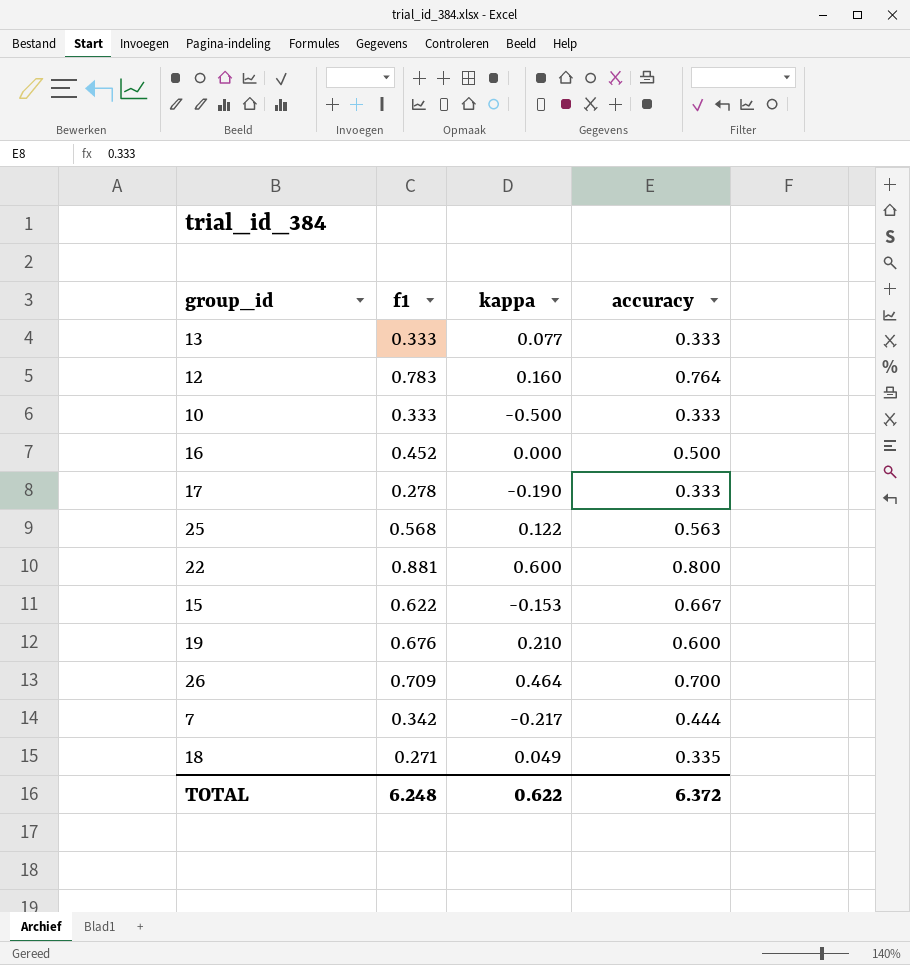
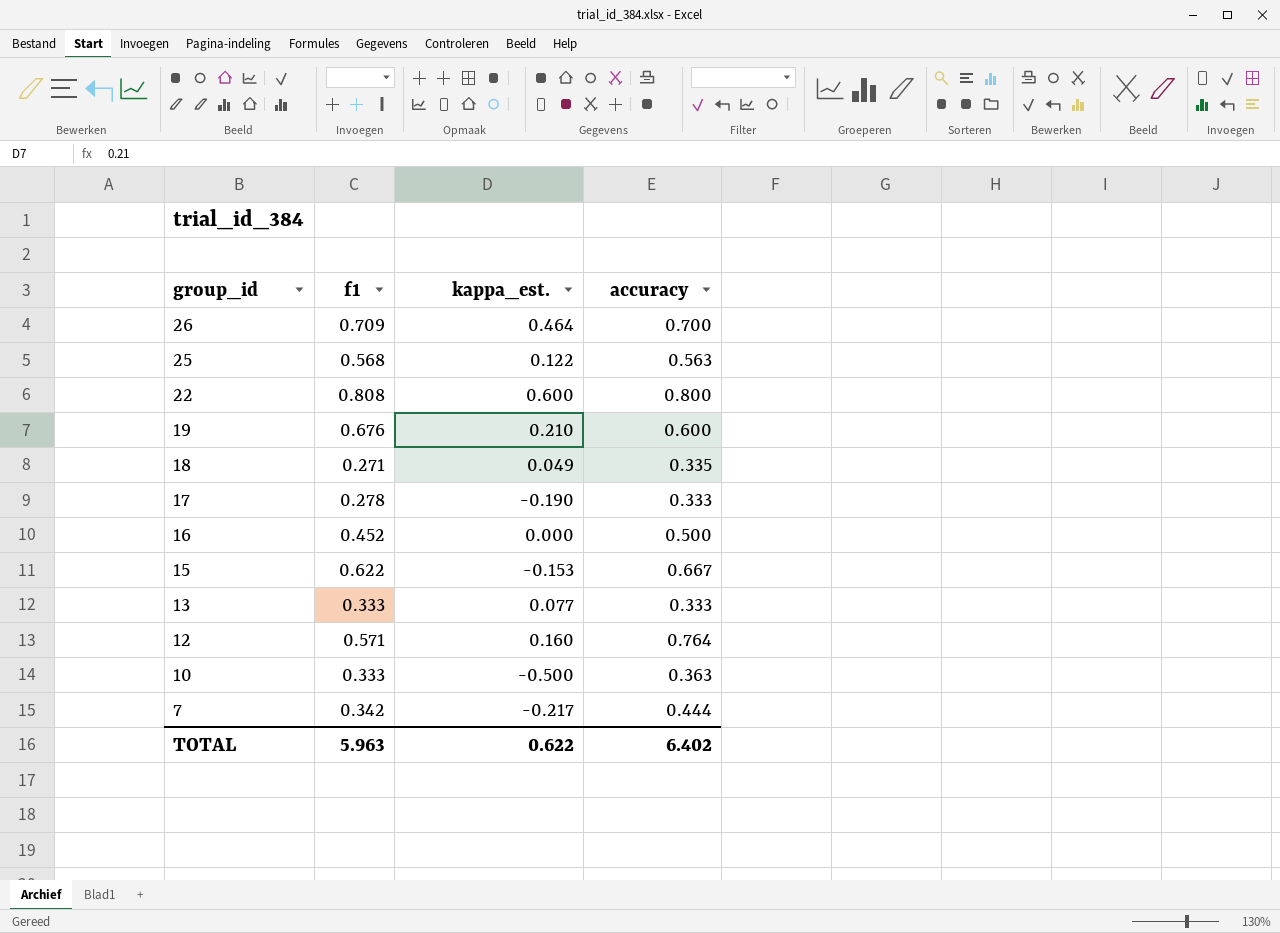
row order: none -> group_id descending
column name: kappa -> kappa_est.
22 | f1: 0.881 -> 0.808
12 | f1: 0.783 -> 0.571
10 | accuracy: 0.333 -> 0.363
TOTAL | f1: 6.248 -> 5.963
TOTAL | accuracy: 6.372 -> 6.402

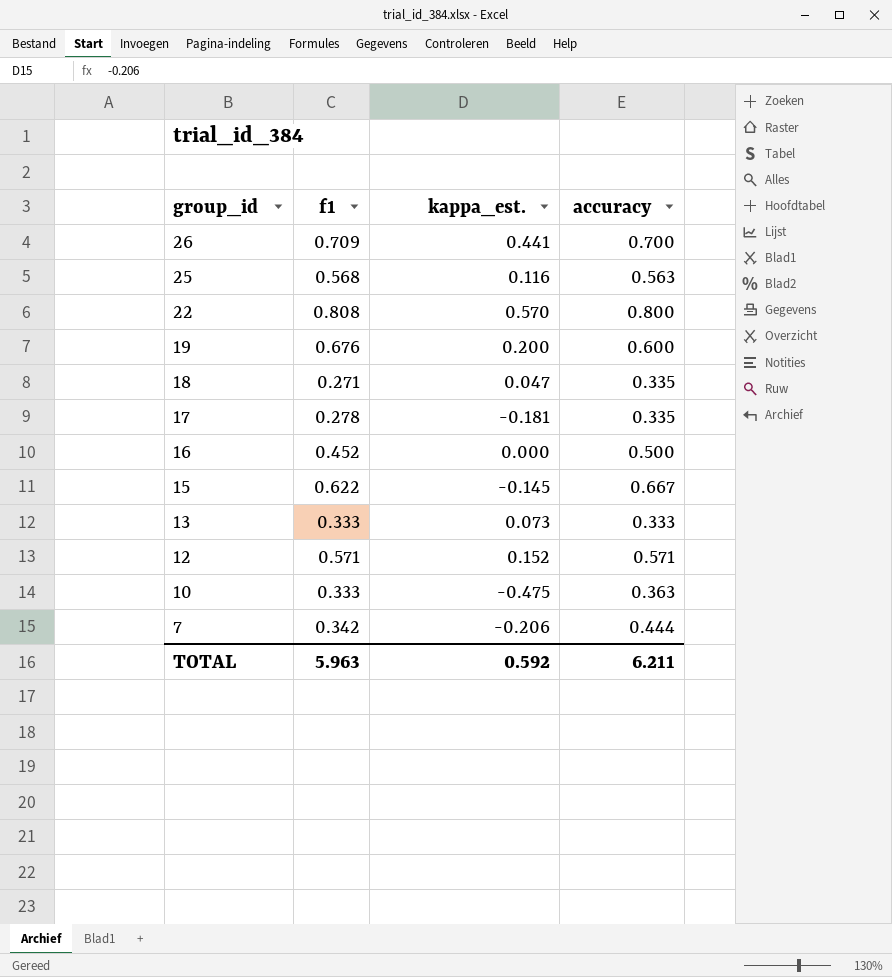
26 | kappa_est.: 0.464 -> 0.441
25 | kappa_est.: 0.122 -> 0.116
22 | kappa_est.: 0.600 -> 0.570
19 | kappa_est.: 0.210 -> 0.200
18 | kappa_est.: 0.049 -> 0.047
17 | kappa_est.: -0.190 -> -0.181
17 | accuracy: 0.333 -> 0.335
15 | kappa_est.: -0.153 -> -0.145
13 | kappa_est.: 0.077 -> 0.073
12 | kappa_est.: 0.160 -> 0.152
12 | accuracy: 0.764 -> 0.571
10 | kappa_est.: -0.500 -> -0.475
7 | kappa_est.: -0.217 -> -0.206
TOTAL | kappa_est.: 0.622 -> 0.592
TOTAL | accuracy: 6.402 -> 6.211

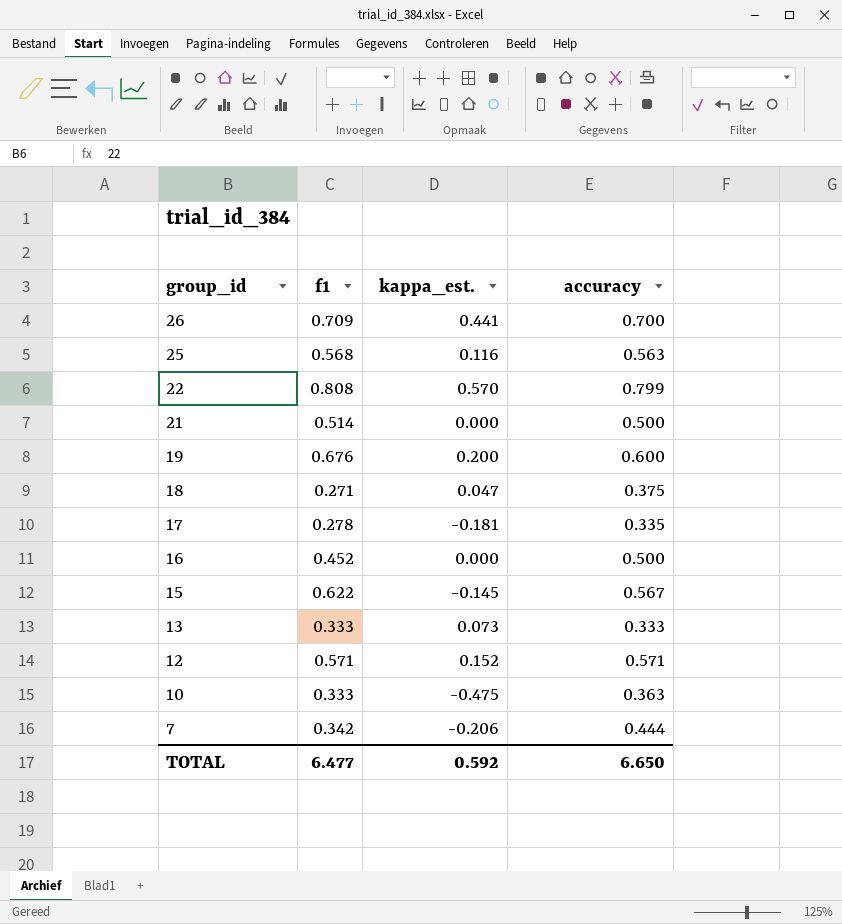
22 | accuracy: 0.800 -> 0.799
row 21: none -> 0.514 | 0.000 | 0.500
18 | accuracy: 0.335 -> 0.375
15 | accuracy: 0.667 -> 0.567
TOTAL | f1: 5.963 -> 6.477
TOTAL | accuracy: 6.211 -> 6.650

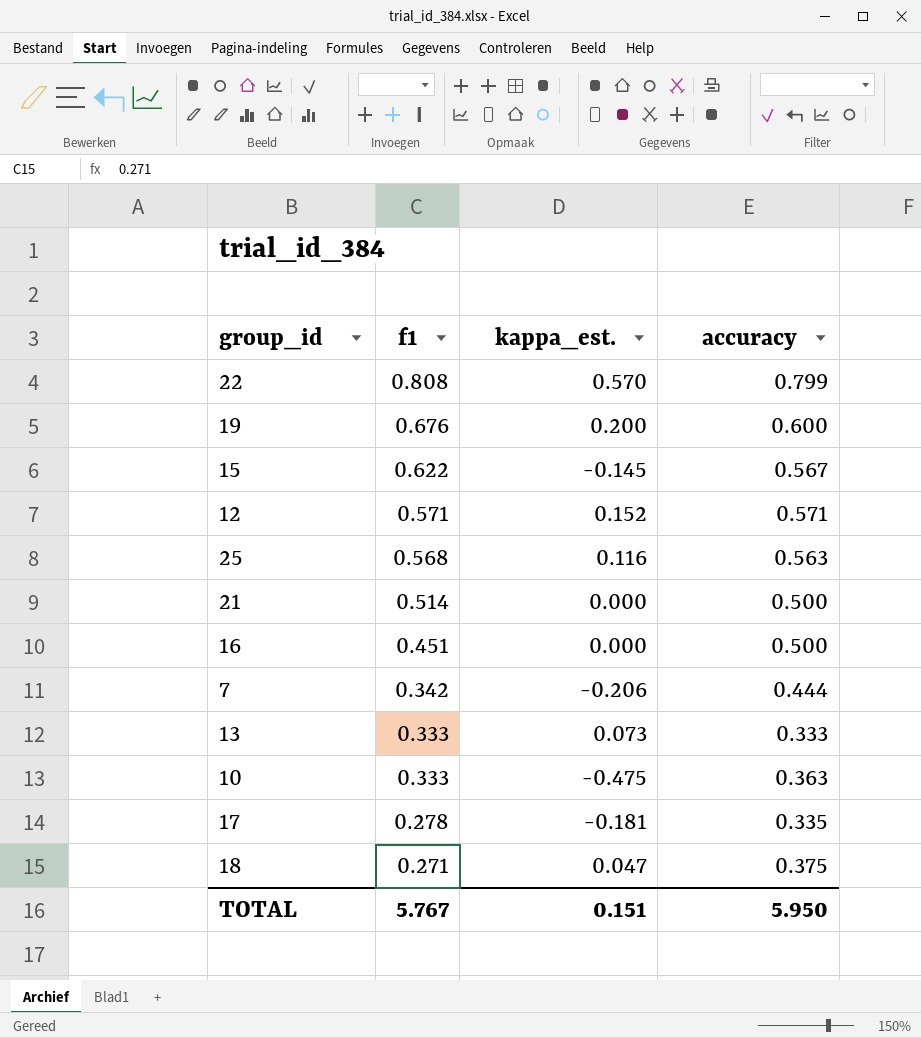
row order: group_id descending -> f1 descending
row 26: 0.709 | 0.441 | 0.700 -> none
16 | f1: 0.452 -> 0.451
TOTAL | f1: 6.477 -> 5.767
TOTAL | kappa_est.: 0.592 -> 0.151
TOTAL | accuracy: 6.650 -> 5.950

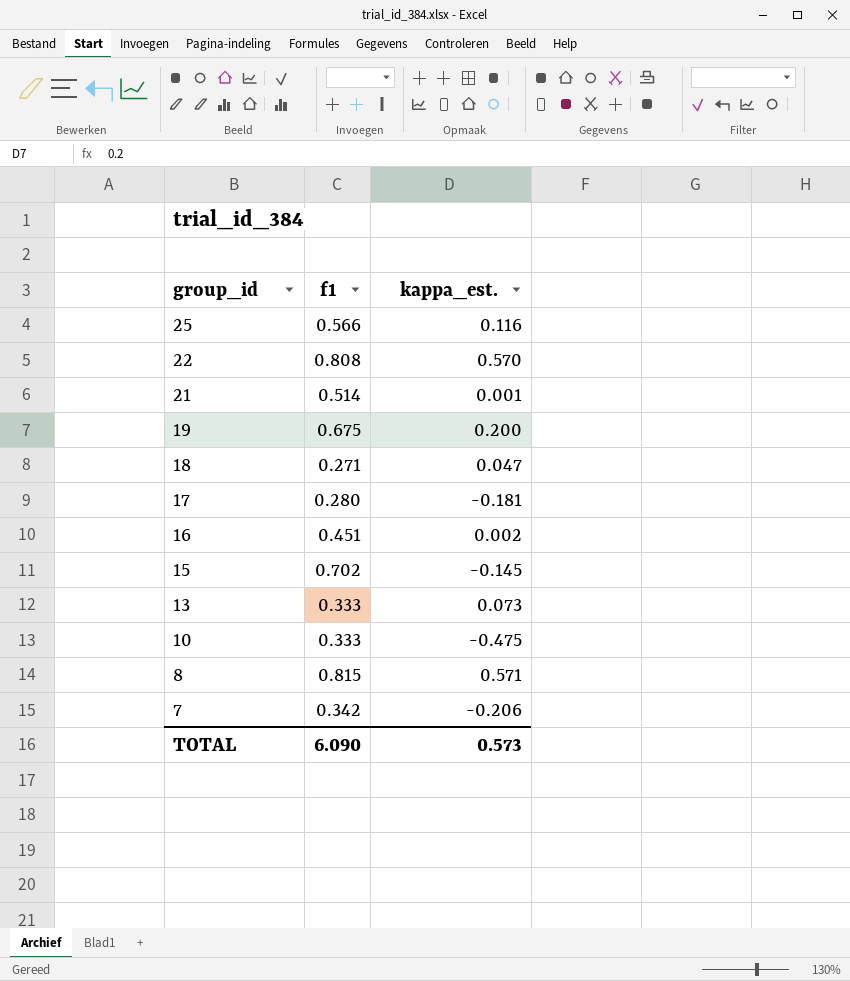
row order: f1 descending -> group_id descending
column accuracy | position: 4 -> none
row 12: 0.571 | 0.152 | 0.571 -> none
25 | f1: 0.568 -> 0.566
21 | kappa_est.: 0.000 -> 0.001
19 | f1: 0.676 -> 0.675
17 | f1: 0.278 -> 0.280
16 | kappa_est.: 0.000 -> 0.002
15 | f1: 0.622 -> 0.702
row 8: none -> 0.815 | 0.571
TOTAL | f1: 5.767 -> 6.090
TOTAL | kappa_est.: 0.151 -> 0.573

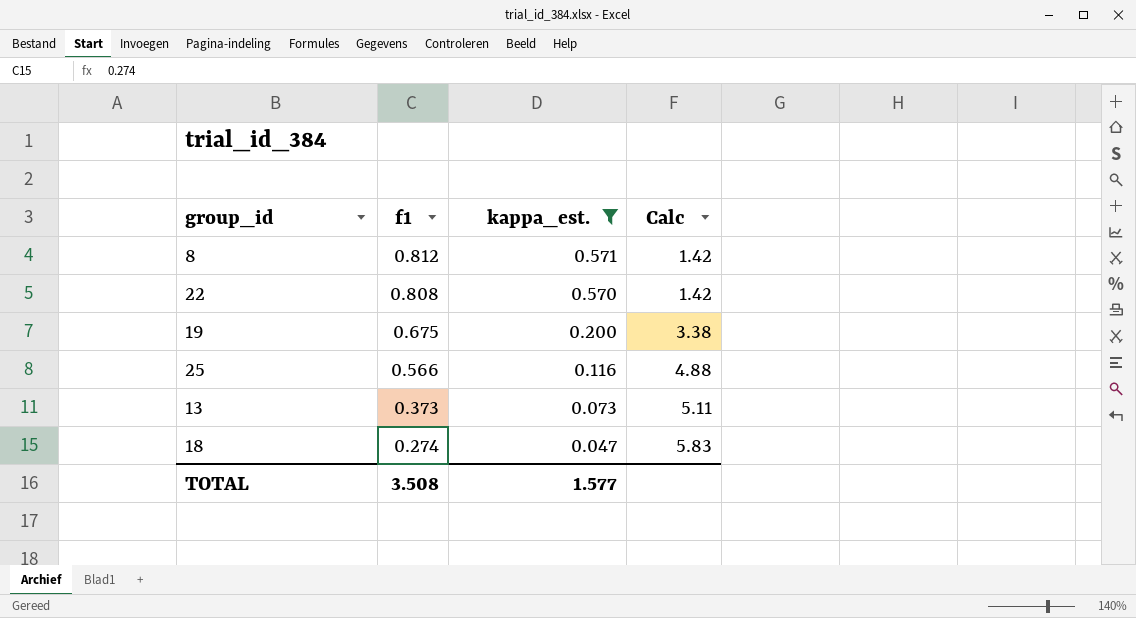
filter: none -> kappa_est. >= 0.047
row order: group_id descending -> f1 descending
column Calc | formula: none -> [f1] / [kappa_est.]
8 | f1: 0.815 -> 0.812
13 | f1: 0.333 -> 0.373
18 | f1: 0.271 -> 0.274
TOTAL | f1: 6.090 -> 3.508
TOTAL | kappa_est.: 0.573 -> 1.577

